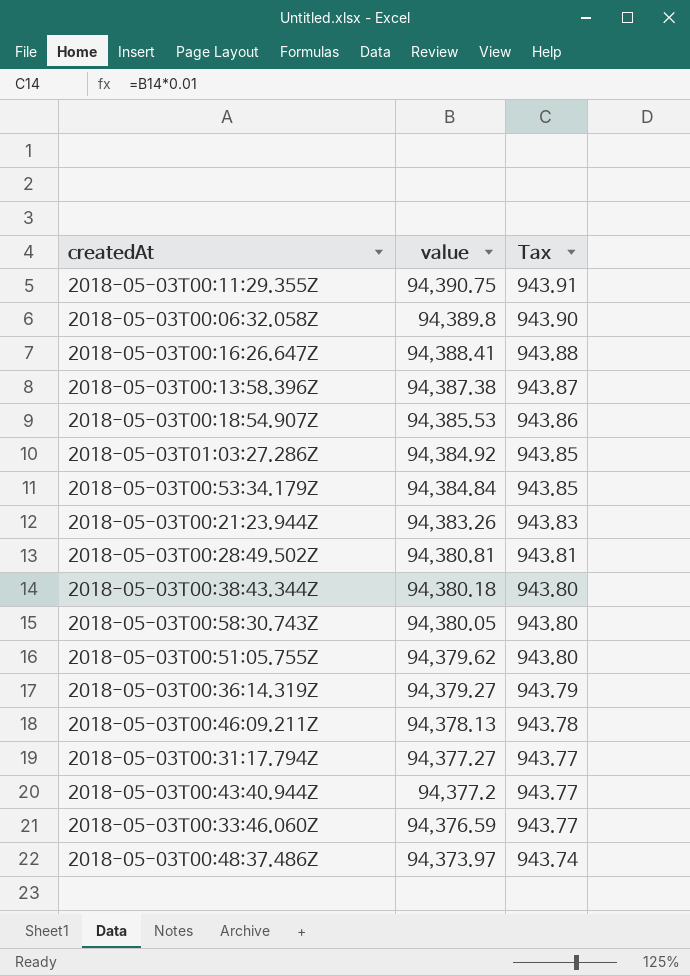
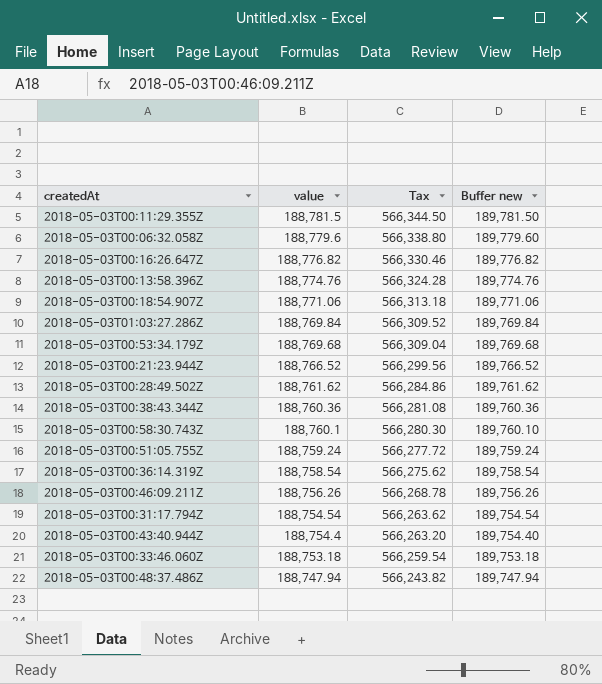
column Tax | formula: [value] * 0.01 -> [value] * 3
column Buffer new | formula: none -> [value] + 1000
2018-05-03T00:11:29.355Z | value: 94,390.75 -> 188,781.5
2018-05-03T00:06:32.058Z | value: 94,389.8 -> 188,779.6
2018-05-03T00:16:26.647Z | value: 94,388.41 -> 188,776.82
2018-05-03T00:13:58.396Z | value: 94,387.38 -> 188,774.76
2018-05-03T00:18:54.907Z | value: 94,385.53 -> 188,771.06
2018-05-03T01:03:27.286Z | value: 94,384.92 -> 188,769.84
2018-05-03T00:53:34.179Z | value: 94,384.84 -> 188,769.68
2018-05-03T00:21:23.944Z | value: 94,383.26 -> 188,766.52
2018-05-03T00:28:49.502Z | value: 94,380.81 -> 188,761.62
2018-05-03T00:38:43.344Z | value: 94,380.18 -> 188,760.36
2018-05-03T00:58:30.743Z | value: 94,380.05 -> 188,760.1
2018-05-03T00:51:05.755Z | value: 94,379.62 -> 188,759.24
2018-05-03T00:36:14.319Z | value: 94,379.27 -> 188,758.54
2018-05-03T00:46:09.211Z | value: 94,378.13 -> 188,756.26
2018-05-03T00:31:17.794Z | value: 94,377.27 -> 188,754.54
2018-05-03T00:43:40.944Z | value: 94,377.2 -> 188,754.4
2018-05-03T00:33:46.060Z | value: 94,376.59 -> 188,753.18
2018-05-03T00:48:37.486Z | value: 94,373.97 -> 188,747.94

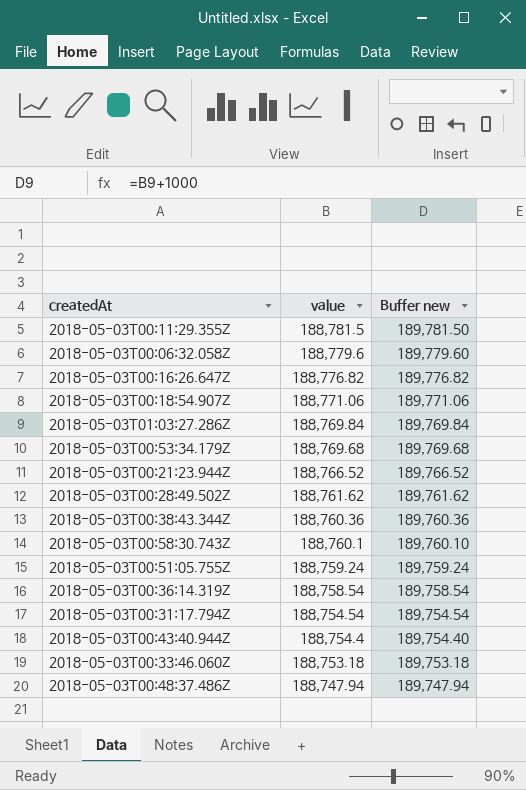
column Tax | formula: [value] * 3 -> none
row 2018-05-03T00:13:58.396Z: 188,774.76 | 566,324.28 | 189,774.76 -> none
row 2018-05-03T00:46:09.211Z: 188,756.26 | 566,268.78 | 189,756.26 -> none

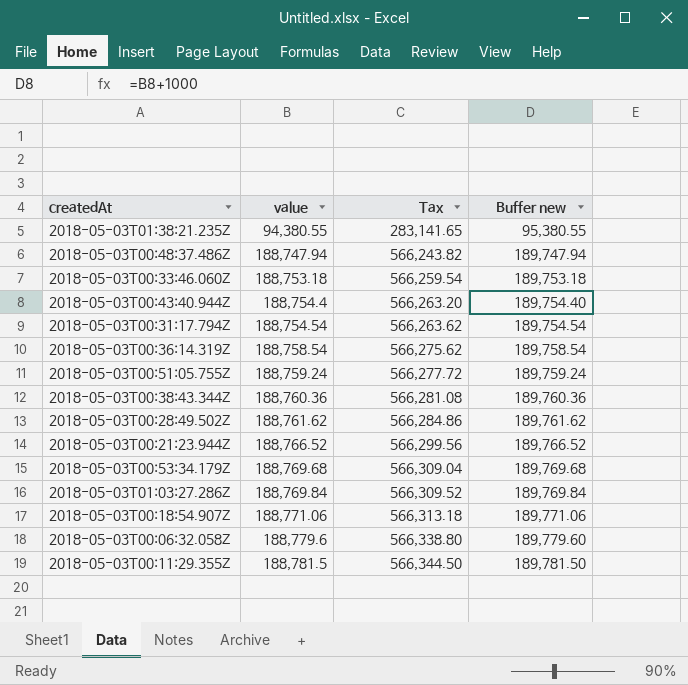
row order: value descending -> value ascending
column Tax | formula: none -> [value] * 3
row 2018-05-03T00:16:26.647Z: 188,776.82 | 189,776.82 -> none
row 2018-05-03T00:58:30.743Z: 188,760.1 | 189,760.10 -> none
row 2018-05-03T01:38:21.235Z: none -> 94,380.55 | 283,141.65 | 95,380.55

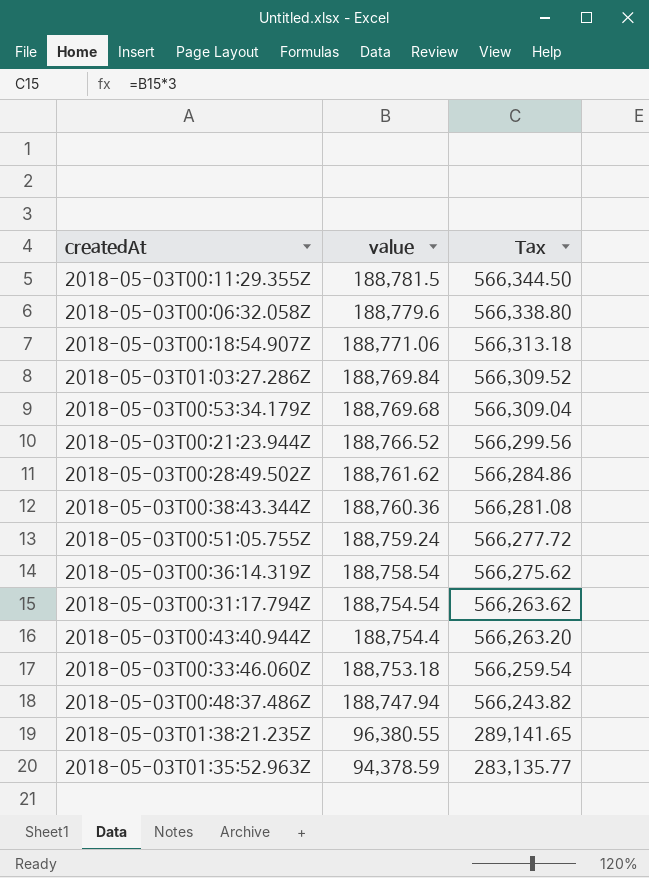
row order: value ascending -> value descending
column Buffer new | formula: [value] + 1000 -> none
2018-05-03T01:38:21.235Z | value: 94,380.55 -> 96,380.55
2018-05-03T01:38:21.235Z | Tax: 283,141.65 -> 289,141.65
row 2018-05-03T01:35:52.963Z: none -> 94,378.59 | 283,135.77

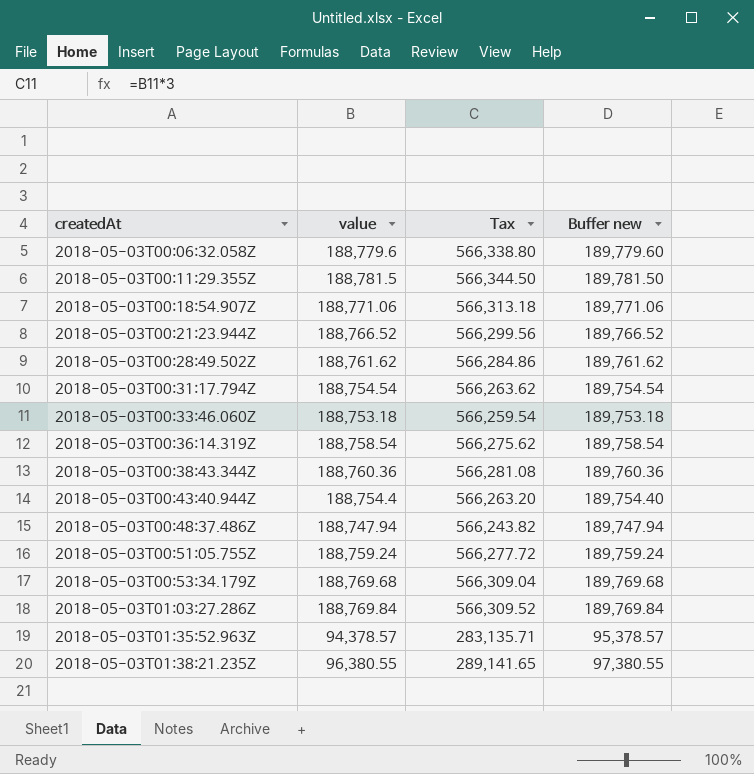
row order: value descending -> createdAt ascending
column Buffer new | formula: none -> [value] + 1000
2018-05-03T01:35:52.963Z | value: 94,378.59 -> 94,378.57
2018-05-03T01:35:52.963Z | Tax: 283,135.77 -> 283,135.71

